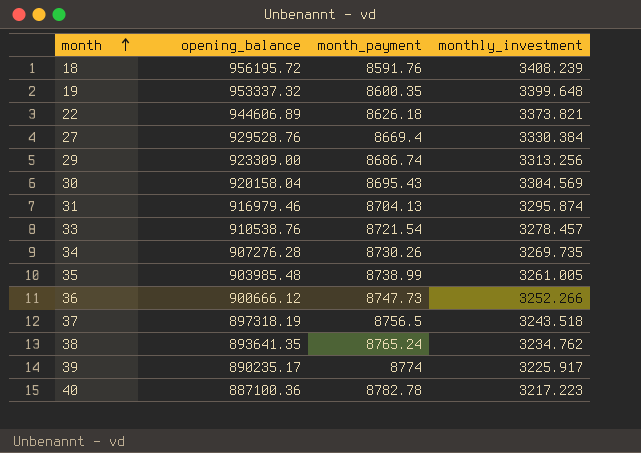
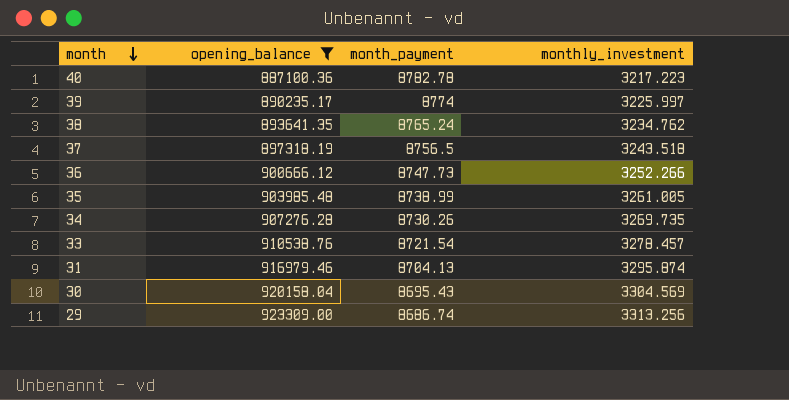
filter: none -> opening_balance <= 923309.00
row order: month ascending -> month descending
39 | monthly_investment: 3225.917 -> 3225.997

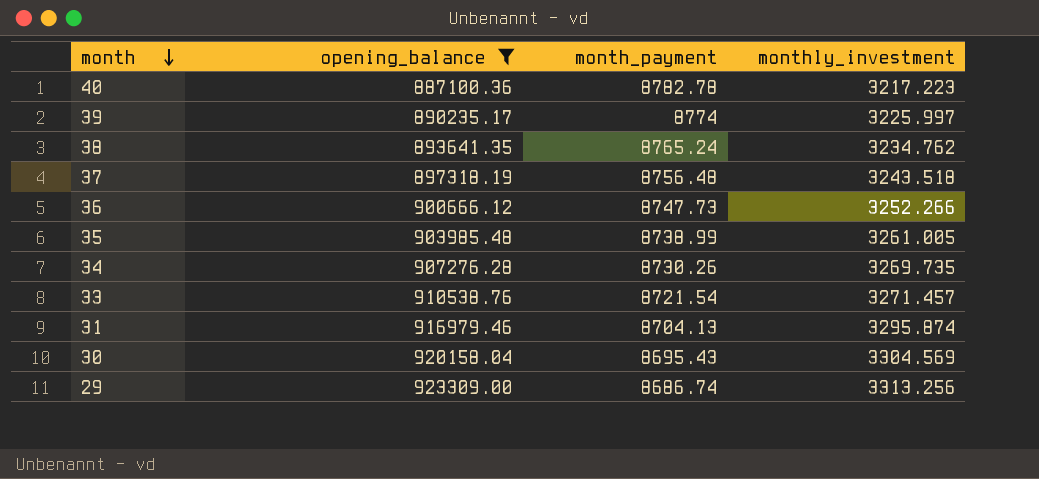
37 | month_payment: 8756.5 -> 8756.48
33 | monthly_investment: 3278.457 -> 3271.457

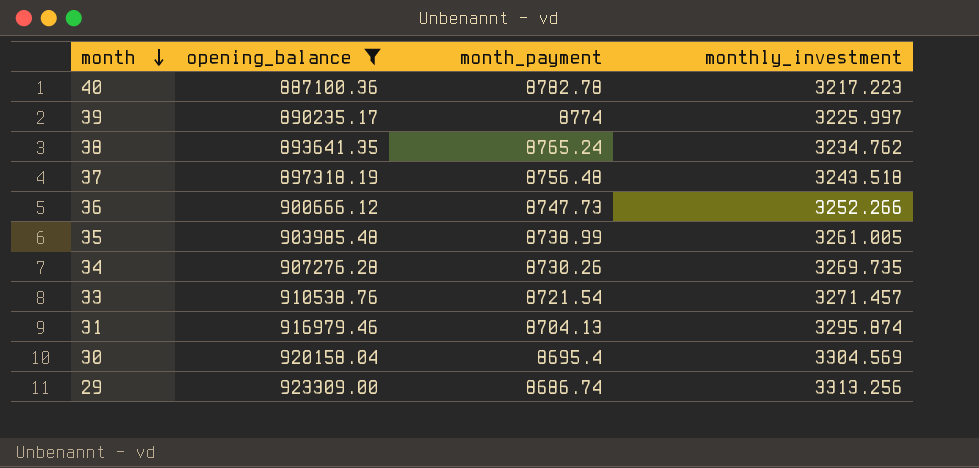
30 | month_payment: 8695.43 -> 8695.4

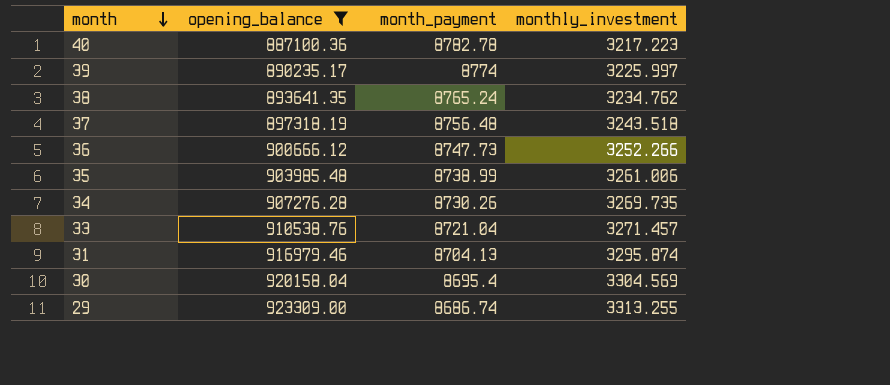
35 | monthly_investment: 3261.005 -> 3261.006
33 | month_payment: 8721.54 -> 8721.04
29 | monthly_investment: 3313.256 -> 3313.255

